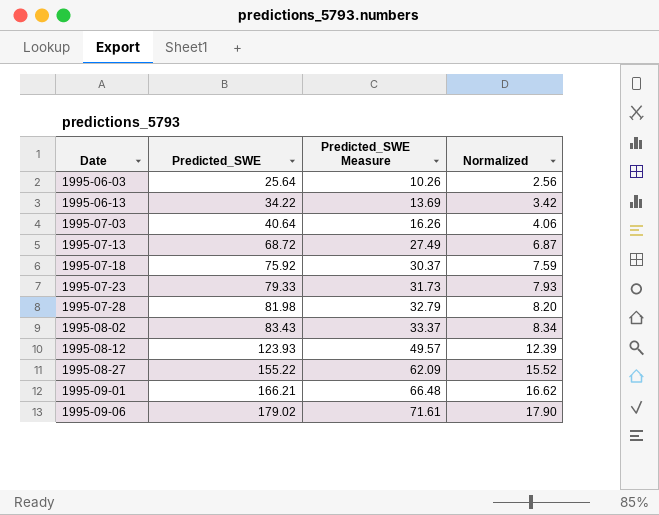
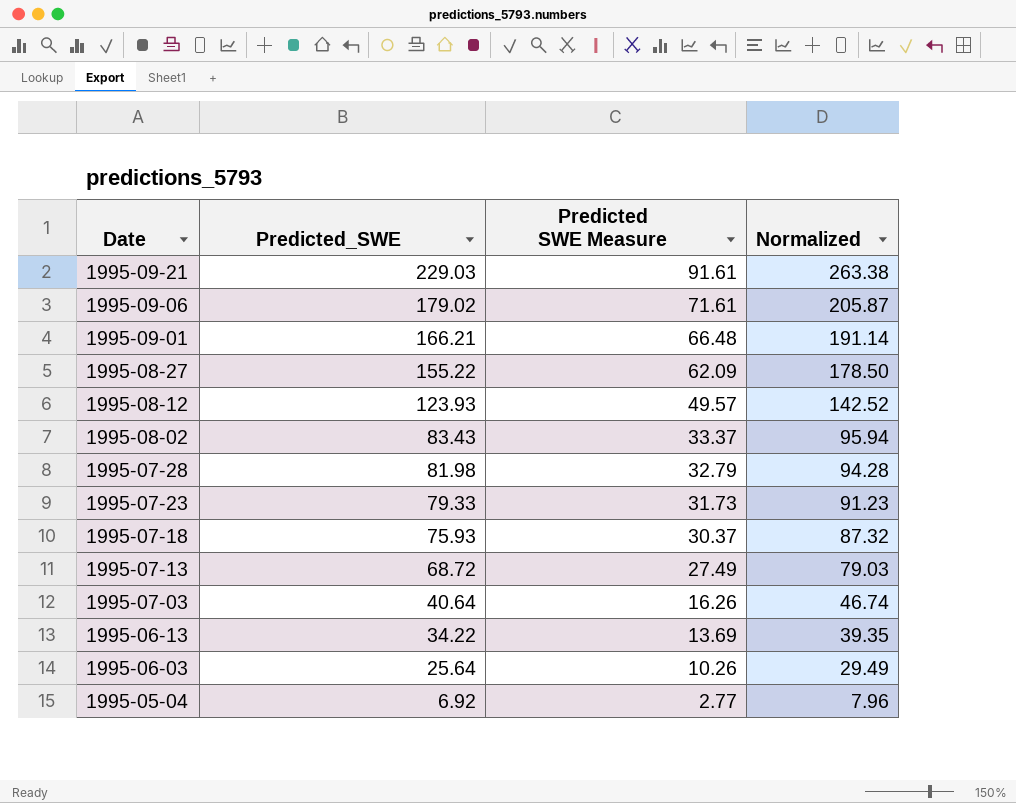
row order: Date ascending -> Date descending
column name: Predicted_SWE Measure -> Predicted SWE Measure
column Normalized | formula: [Predicted_SWE] * 0.1 -> [Predicted_SWE] * 1.15
row 1995-09-21: none -> 229.03 | 91.61 | 263.38
1995-07-18 | Predicted_SWE: 75.92 -> 75.93
row 1995-05-04: none -> 6.92 | 2.77 | 7.96

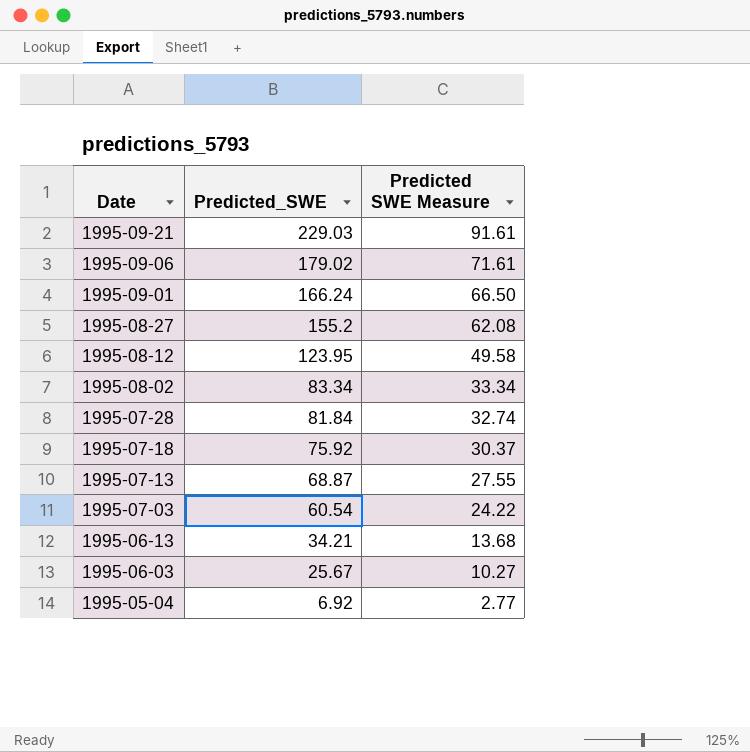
column Normalized | formula: [Predicted_SWE] * 1.15 -> none
row 1995-07-23: 79.33 | 31.73 | 91.23 -> none
1995-09-01 | Predicted_SWE: 166.21 -> 166.24
1995-09-01 | Predicted SWE Measure: 66.48 -> 66.50
1995-08-27 | Predicted_SWE: 155.22 -> 155.2
1995-08-27 | Predicted SWE Measure: 62.09 -> 62.08
1995-08-12 | Predicted_SWE: 123.93 -> 123.95
1995-08-12 | Predicted SWE Measure: 49.57 -> 49.58
1995-08-02 | Predicted_SWE: 83.43 -> 83.34
1995-08-02 | Predicted SWE Measure: 33.37 -> 33.34
1995-07-28 | Predicted_SWE: 81.98 -> 81.84
1995-07-28 | Predicted SWE Measure: 32.79 -> 32.74
1995-07-18 | Predicted_SWE: 75.93 -> 75.92
1995-07-13 | Predicted_SWE: 68.72 -> 68.87
1995-07-13 | Predicted SWE Measure: 27.49 -> 27.55
1995-07-03 | Predicted_SWE: 40.64 -> 60.54
1995-07-03 | Predicted SWE Measure: 16.26 -> 24.22
1995-06-13 | Predicted_SWE: 34.22 -> 34.21
1995-06-13 | Predicted SWE Measure: 13.69 -> 13.68
1995-06-03 | Predicted_SWE: 25.64 -> 25.67
1995-06-03 | Predicted SWE Measure: 10.26 -> 10.27

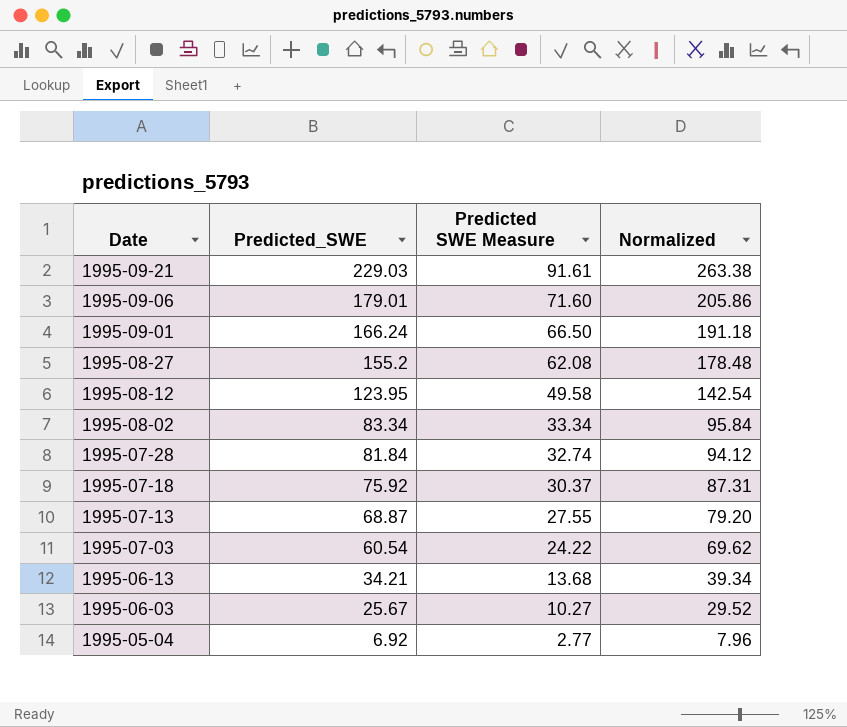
column Normalized | formula: none -> [Predicted_SWE] * 1.15
1995-09-06 | Predicted_SWE: 179.02 -> 179.01
1995-09-06 | Predicted SWE Measure: 71.61 -> 71.60

